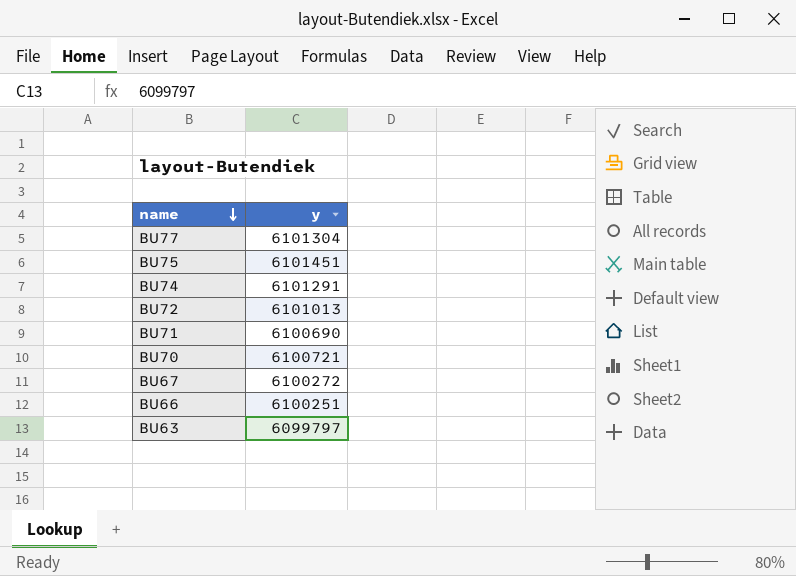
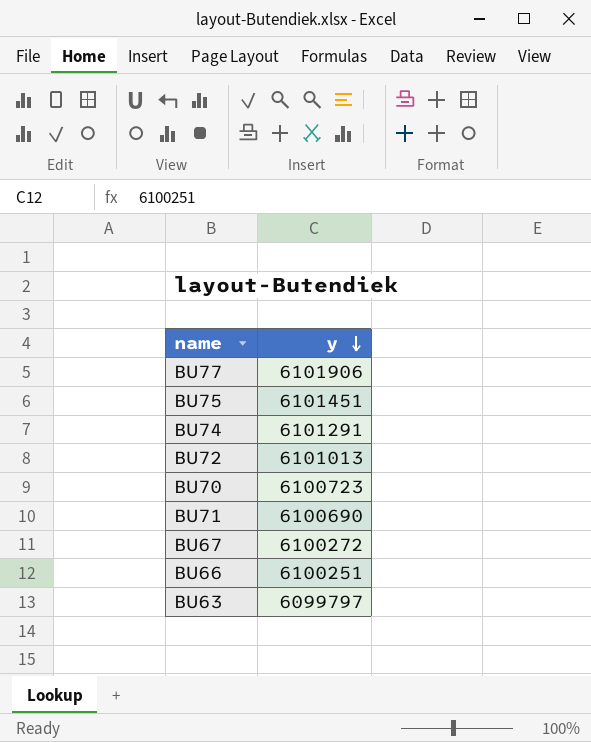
row order: name descending -> y descending
BU77 | y: 6101304 -> 6101906
BU70 | y: 6100721 -> 6100723

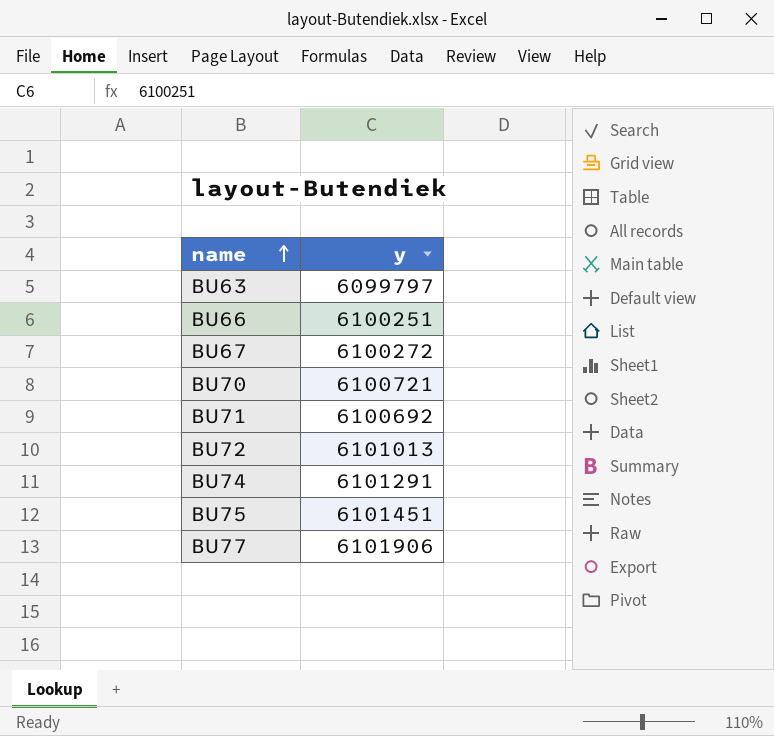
row order: y descending -> name ascending
BU70 | y: 6100723 -> 6100721
BU71 | y: 6100690 -> 6100692

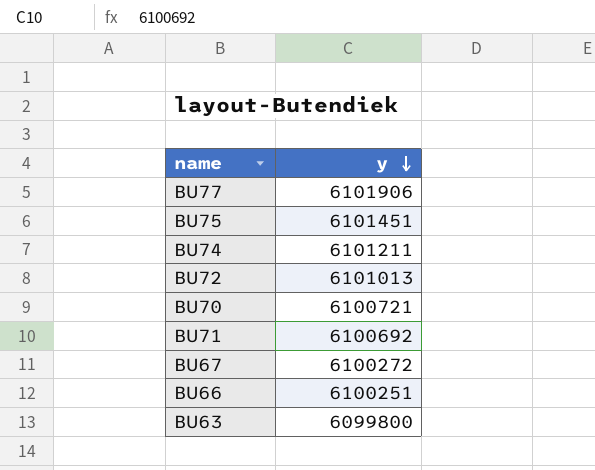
row order: name ascending -> y descending
BU74 | y: 6101291 -> 6101211
BU63 | y: 6099797 -> 6099800

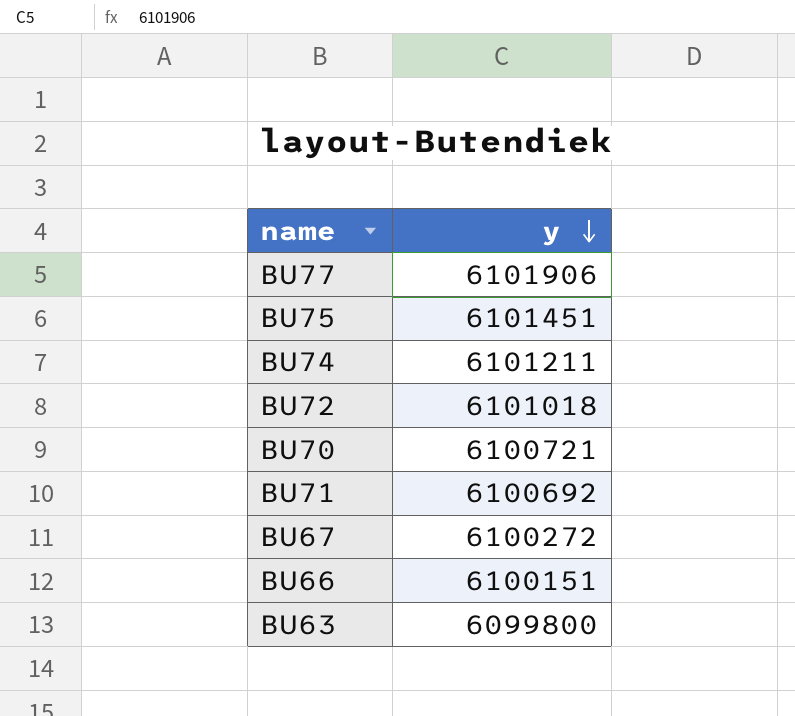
BU72 | y: 6101013 -> 6101018
BU66 | y: 6100251 -> 6100151

